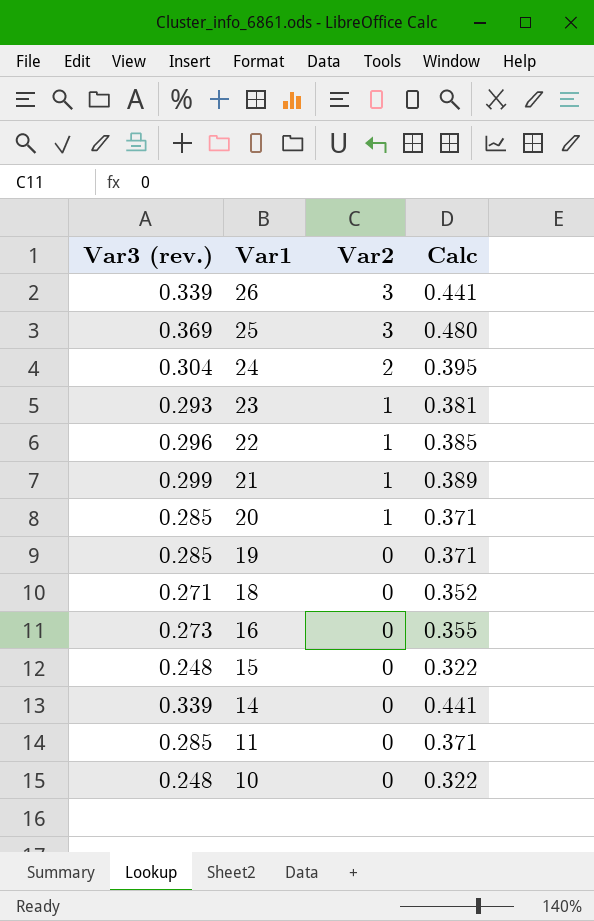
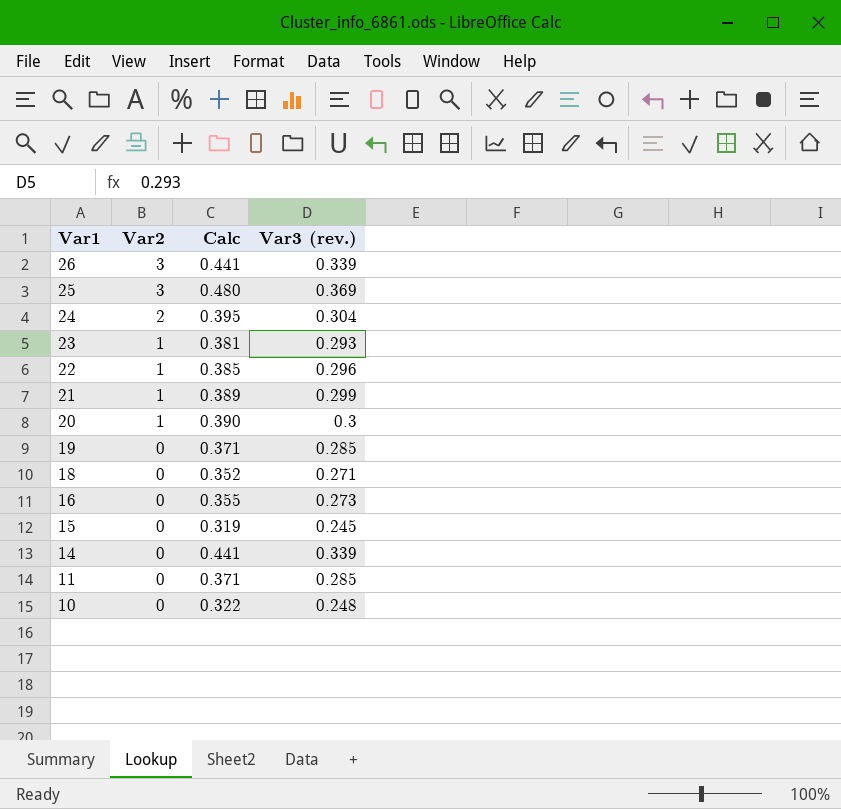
column Var3 (rev.) | position: 1 -> 4
20 | Calc: 0.371 -> 0.390
20 | Var3 (rev.): 0.285 -> 0.3
15 | Calc: 0.322 -> 0.319
15 | Var3 (rev.): 0.248 -> 0.245

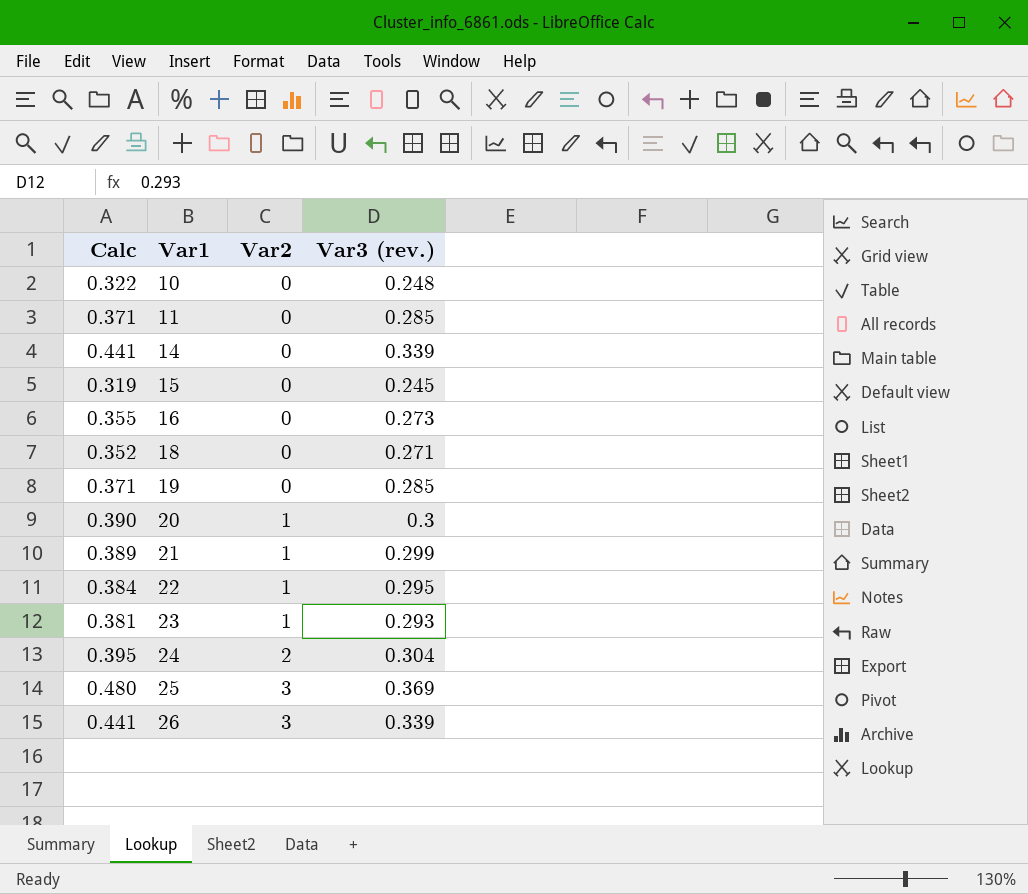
row order: Var1 descending -> Var1 ascending
column Calc | position: 3 -> 1
22 | Calc: 0.385 -> 0.384
22 | Var3 (rev.): 0.296 -> 0.295

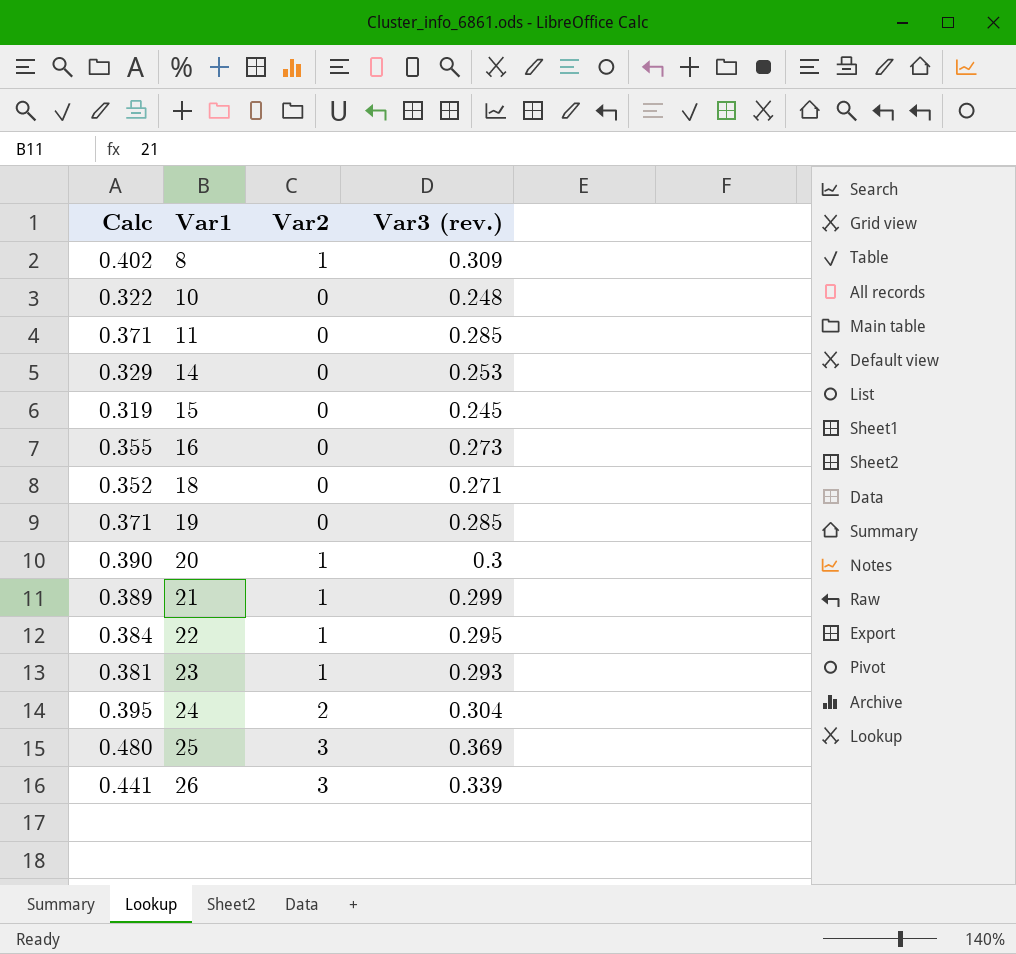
row 8: none -> 0.402 | 1 | 0.309
14 | Calc: 0.441 -> 0.329
14 | Var3 (rev.): 0.339 -> 0.253

